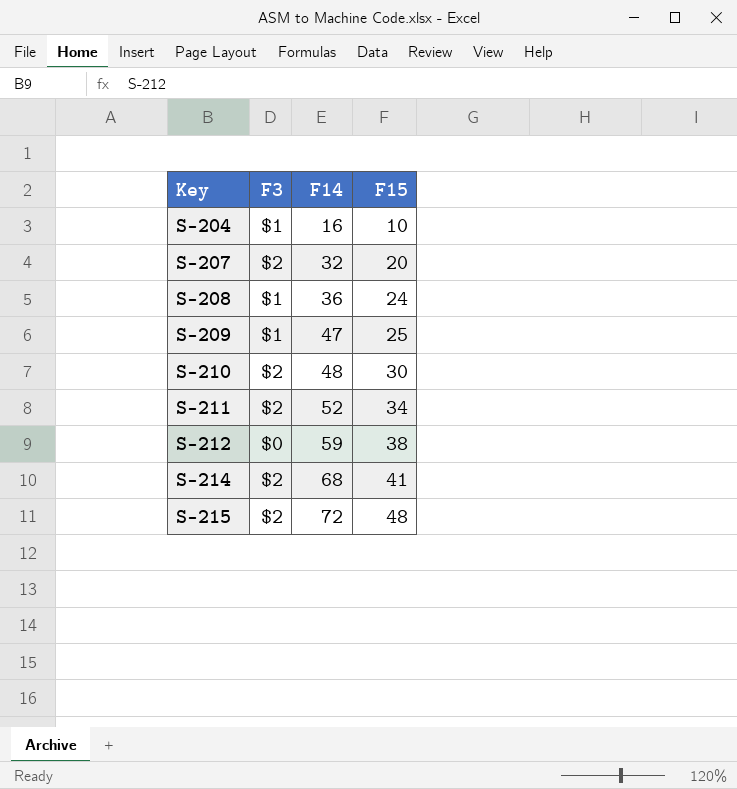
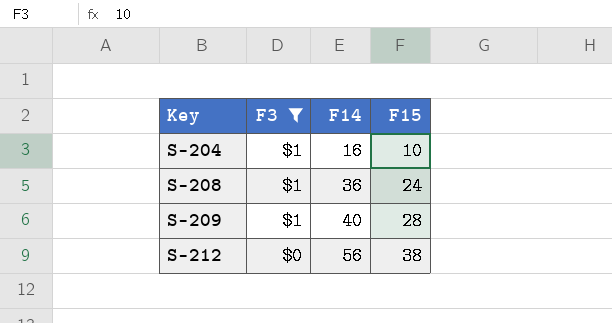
filter: none -> F3 != $2
S-209 | F14: 47 -> 40
S-209 | F15: 25 -> 28
S-212 | F14: 59 -> 56

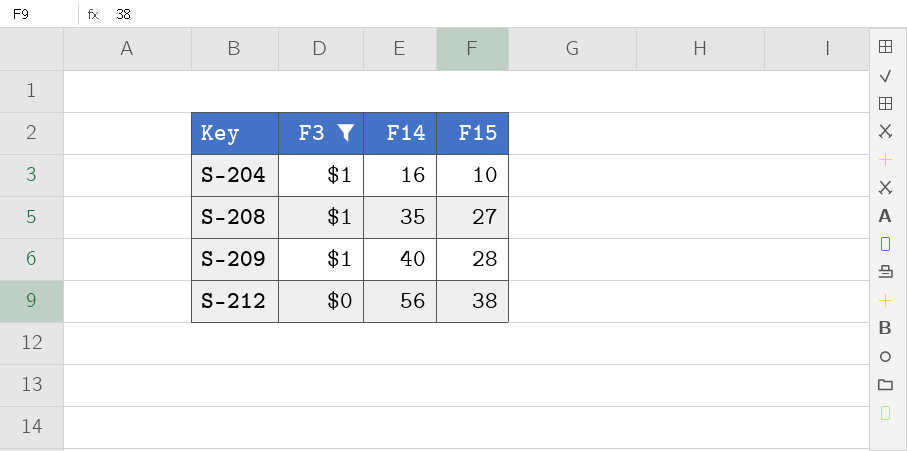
S-208 | F14: 36 -> 35
S-208 | F15: 24 -> 27

